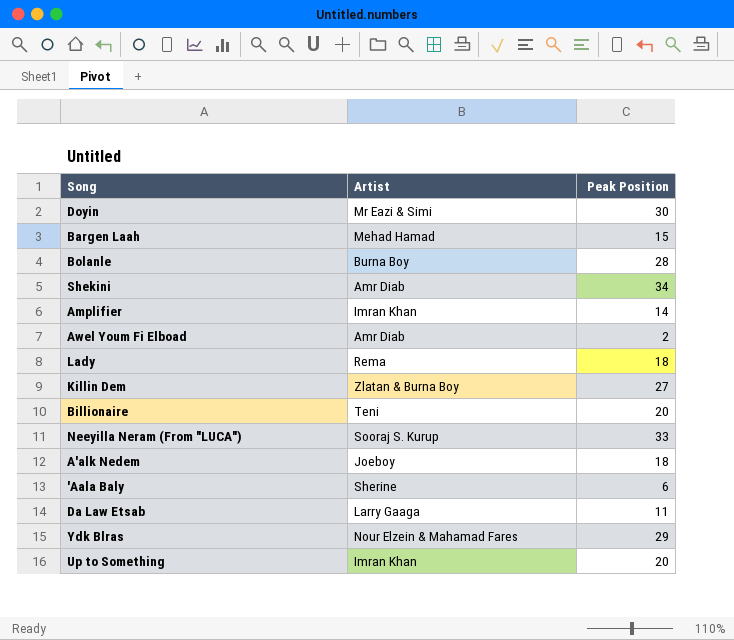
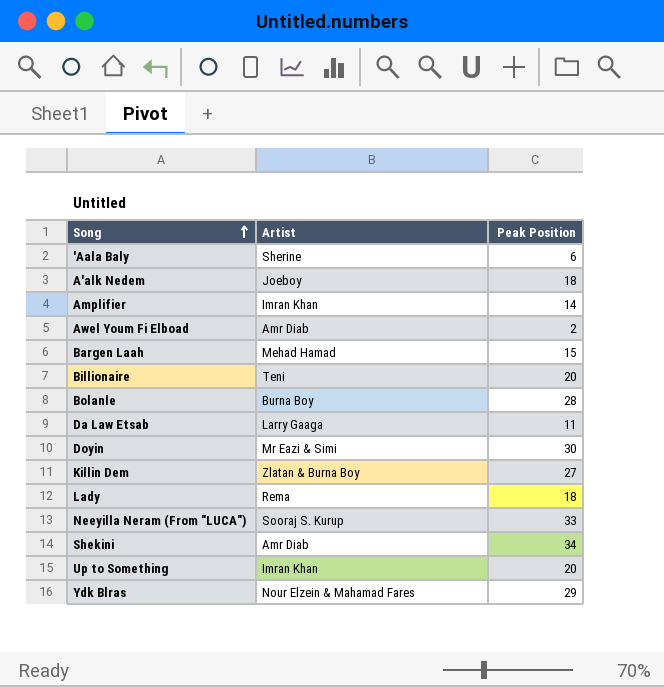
row order: none -> Song ascending

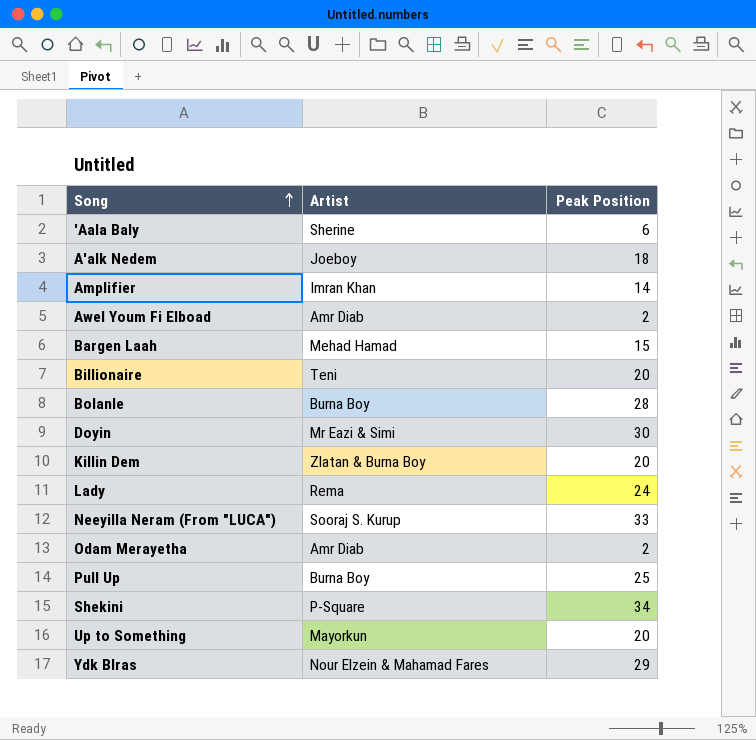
row Da Law Etsab: Larry Gaaga | 11 -> none
Killin Dem | Peak Position: 27 -> 20
Lady | Peak Position: 18 -> 24
row Odam Merayetha: none -> Amr Diab | 2
row Pull Up: none -> Burna Boy | 25
Shekini | Artist: Amr Diab -> P-Square
Up to Something | Artist: Imran Khan -> Mayorkun

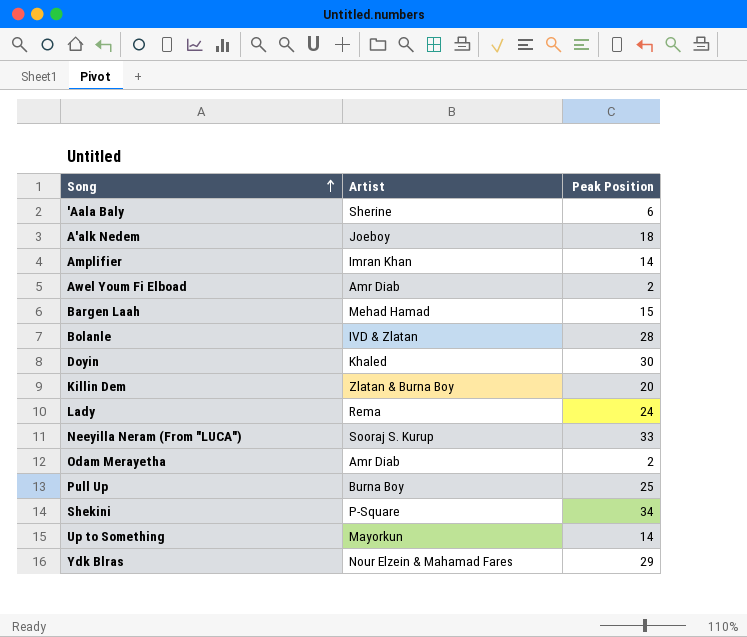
row Billionaire: Teni | 20 -> none
Bolanle | Artist: Burna Boy -> IVD & Zlatan
Doyin | Artist: Mr Eazi & Simi -> Khaled
Up to Something | Peak Position: 20 -> 14

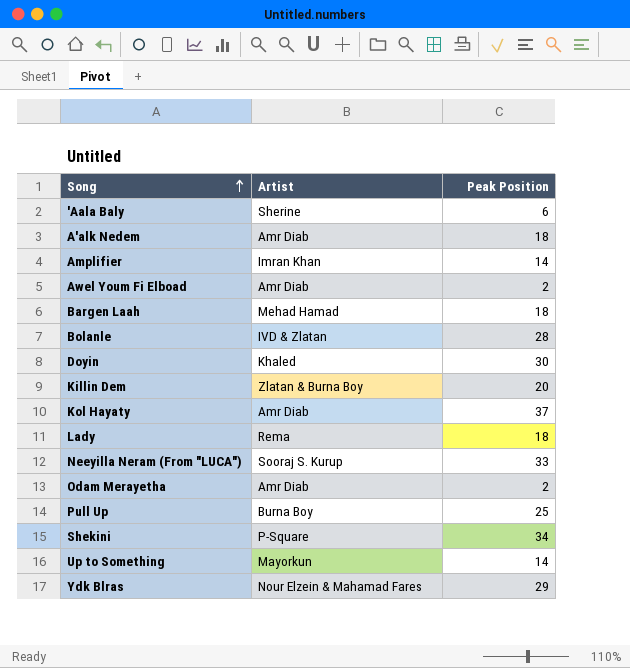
A'alk Nedem | Artist: Joeboy -> Amr Diab
Bargen Laah | Peak Position: 15 -> 18
row Kol Hayaty: none -> Amr Diab | 37
Lady | Peak Position: 24 -> 18

